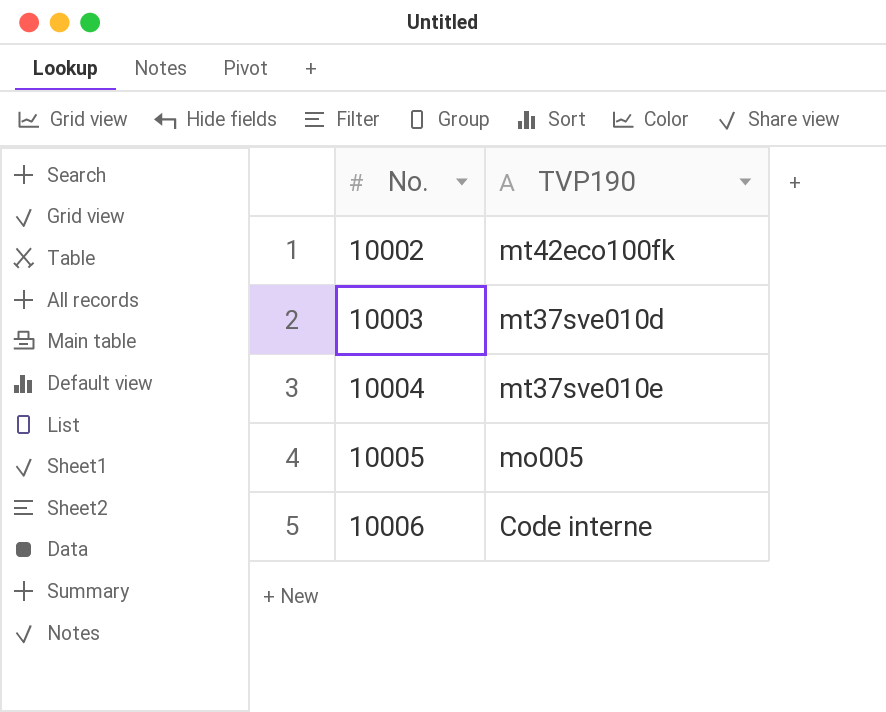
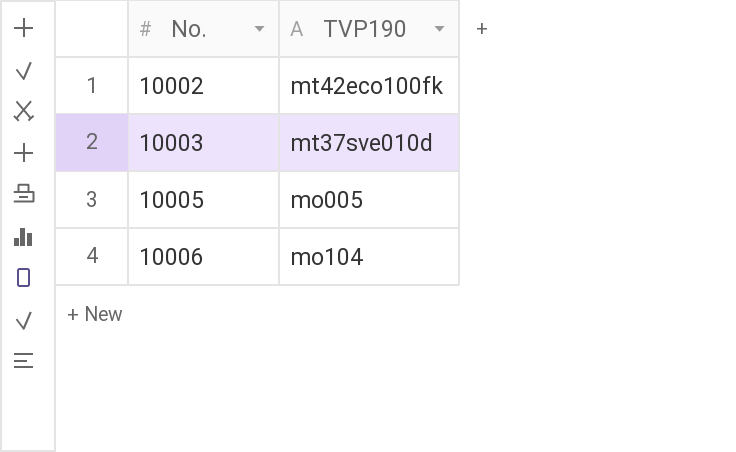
row 10004: mt37sve010e -> none
10006 | TVP190: Code interne -> mo104

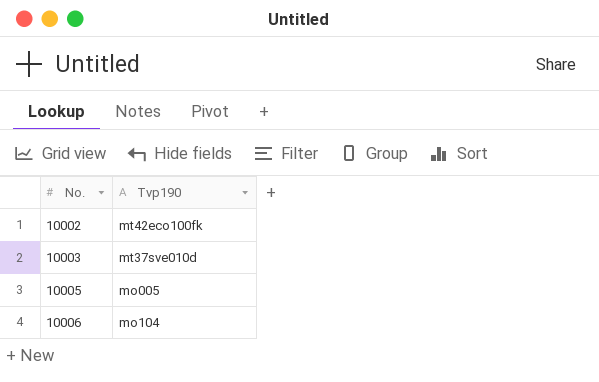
column name: TVP190 -> Tvp190

